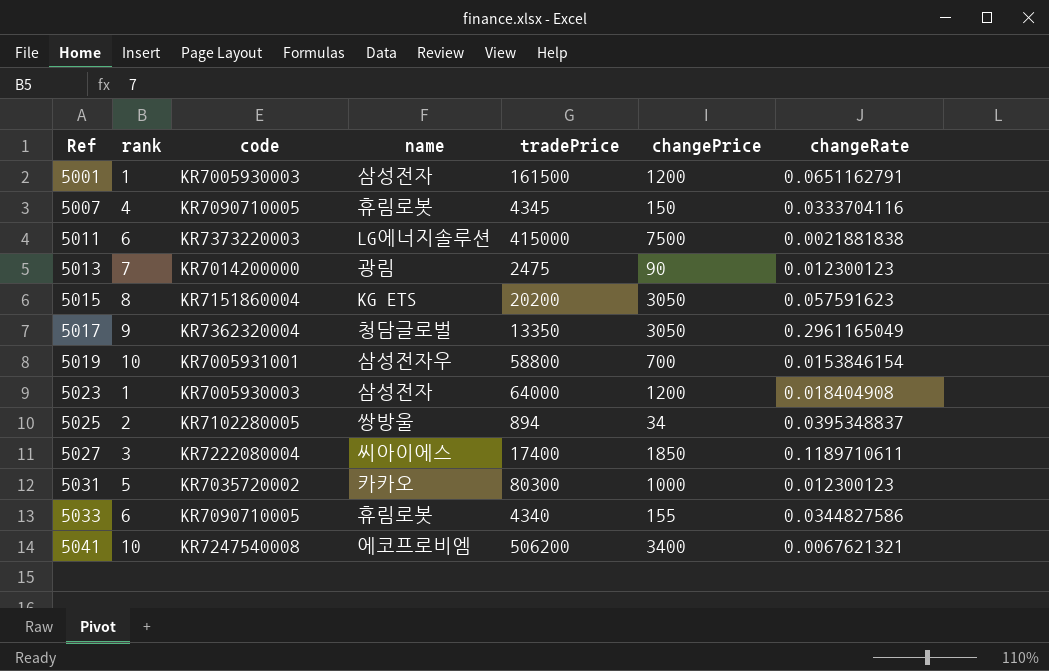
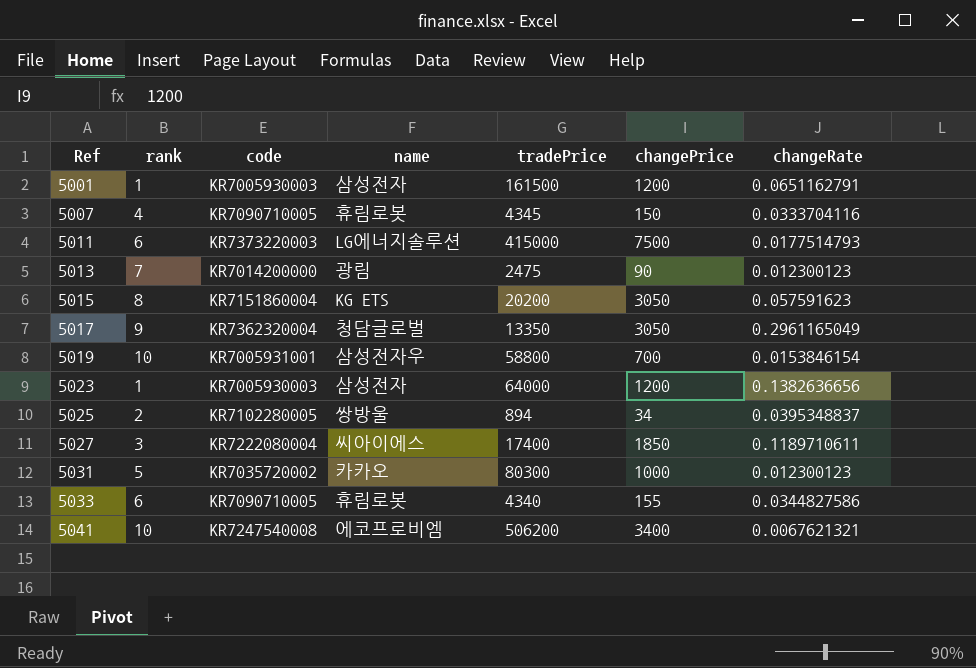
5011 | changeRate: 0.0021881838 -> 0.0177514793
5023 | changeRate: 0.018404908 -> 0.1382636656

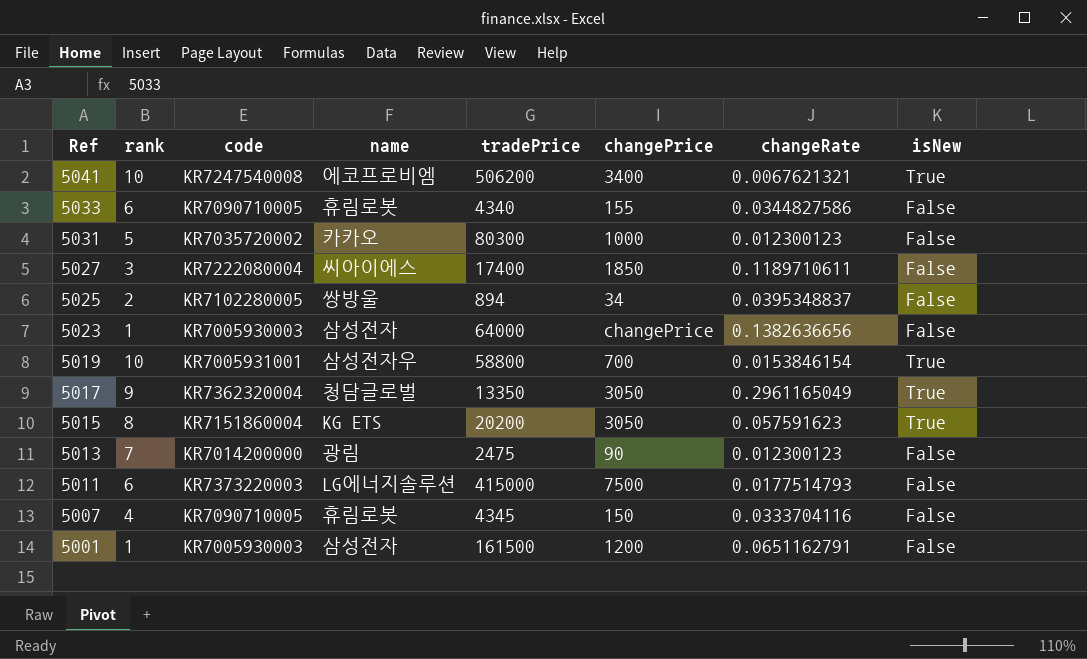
row order: Ref ascending -> Ref descending
column isNew | position: none -> 8
5023 | changePrice: 1200 -> changePrice

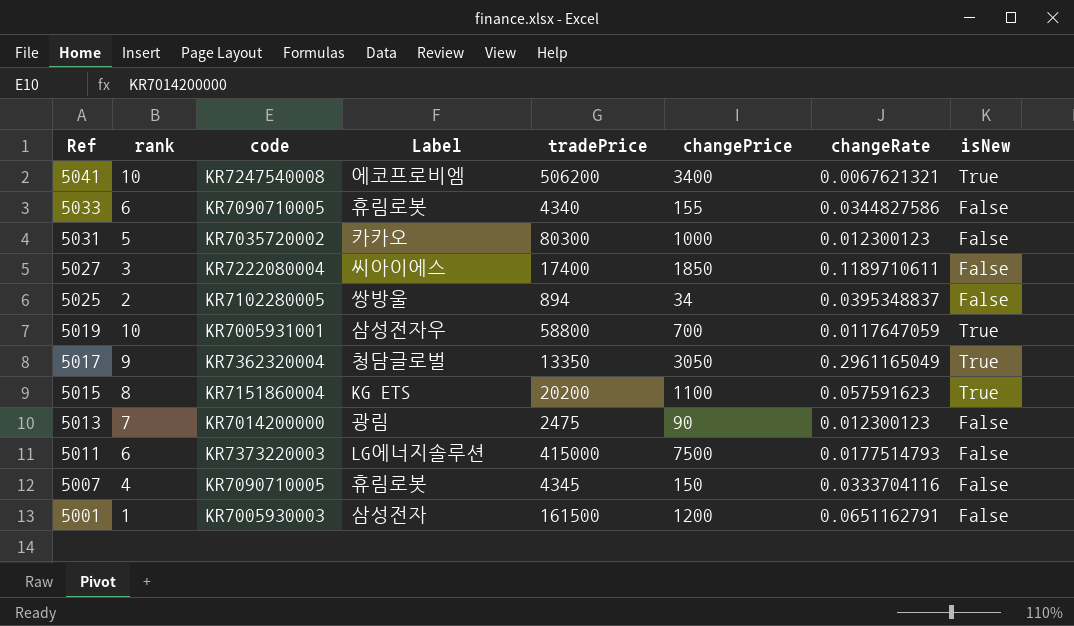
column name: name -> Label
row 5023: 1 | KR7005930003 | 삼성전자 | 64000 | changePrice | 0.1382636656 | False -> none
5019 | changeRate: 0.0153846154 -> 0.0117647059
5015 | changePrice: 3050 -> 1100

